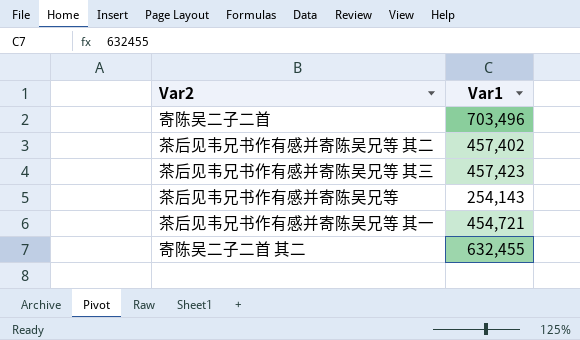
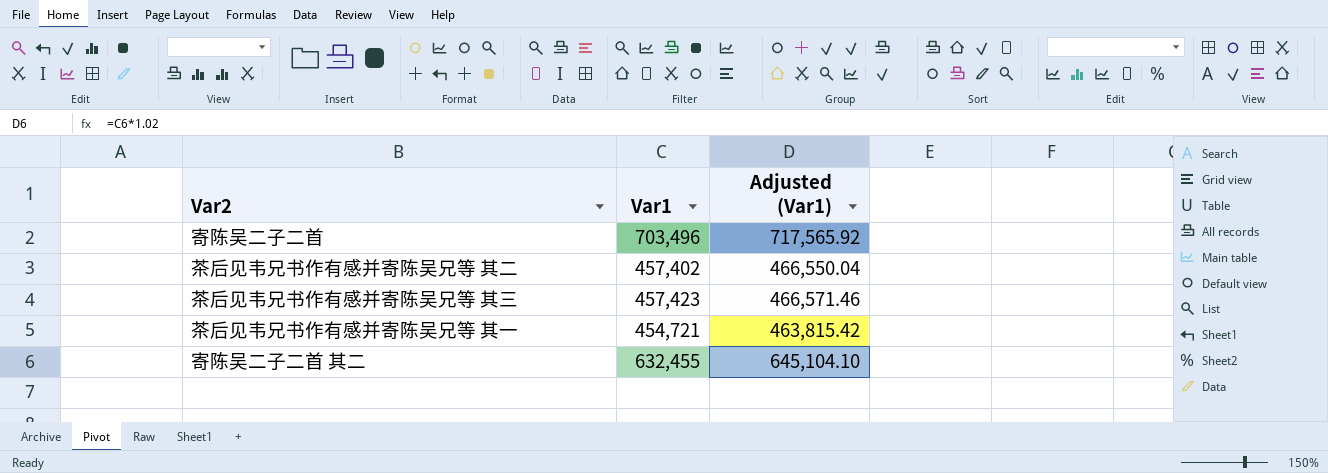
column Adjusted (Var1) | formula: none -> [Var1] * 1.02
row 茶后见韦兄书作有感并寄陈吴兄等: 254,143 -> none

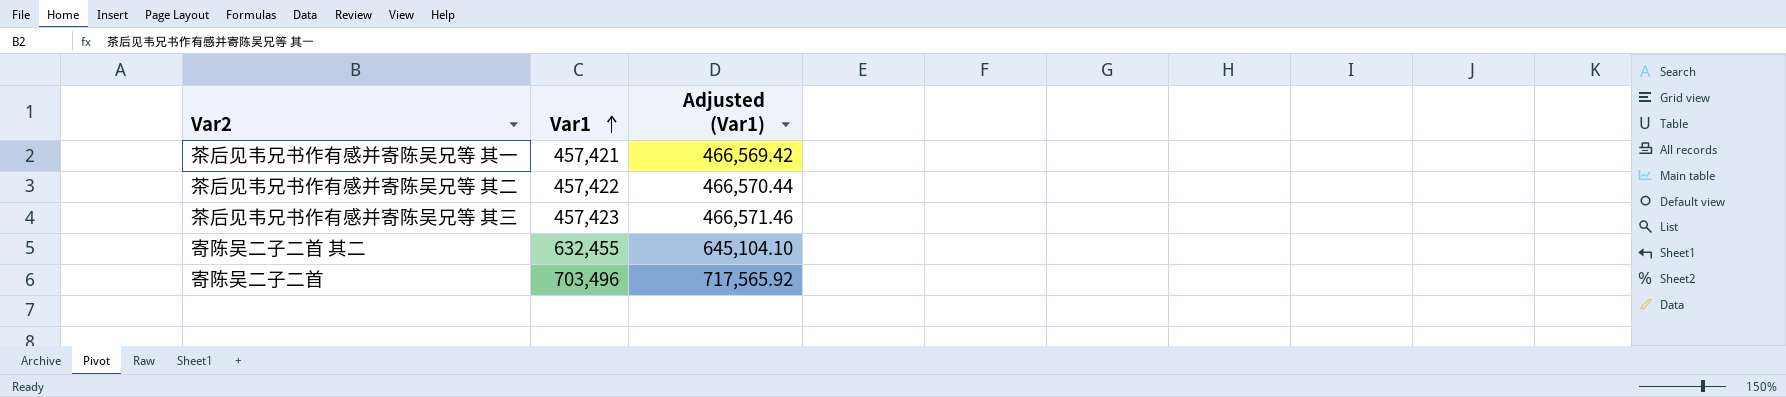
row order: none -> Var1 ascending
茶后见韦兄书作有感并寄陈吴兄等 其一 | Var1: 454,721 -> 457,421
茶后见韦兄书作有感并寄陈吴兄等 其一 | Adjusted (Var1): 463,815.42 -> 466,569.42
茶后见韦兄书作有感并寄陈吴兄等 其二 | Var1: 457,402 -> 457,422
茶后见韦兄书作有感并寄陈吴兄等 其二 | Adjusted (Var1): 466,550.04 -> 466,570.44

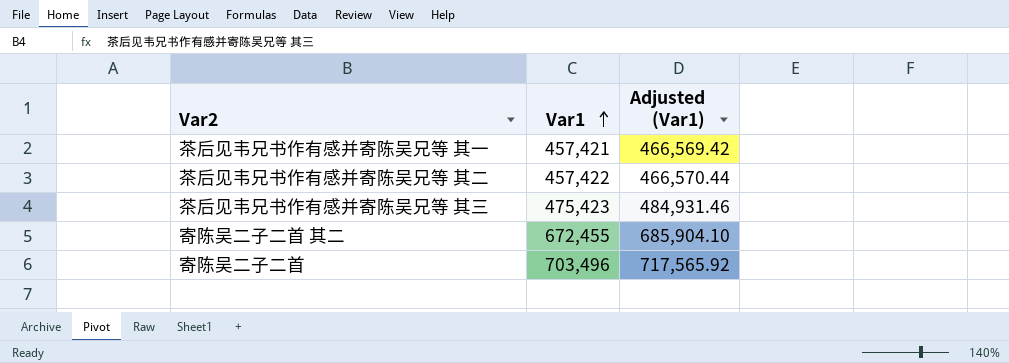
茶后见韦兄书作有感并寄陈吴兄等 其三 | Var1: 457,423 -> 475,423
茶后见韦兄书作有感并寄陈吴兄等 其三 | Adjusted (Var1): 466,571.46 -> 484,931.46
寄陈吴二子二首 其二 | Var1: 632,455 -> 672,455
寄陈吴二子二首 其二 | Adjusted (Var1): 645,104.10 -> 685,904.10

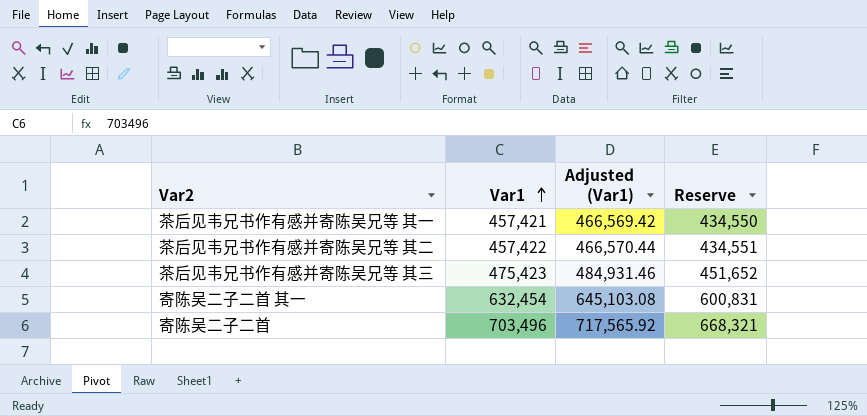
column Reserve | formula: none -> [Var1] * 0.95
row 寄陈吴二子二首 其二: 672,455 | 685,904.10 -> none
row 寄陈吴二子二首 其一: none -> 632,454 | 645,103.08 | 600,831

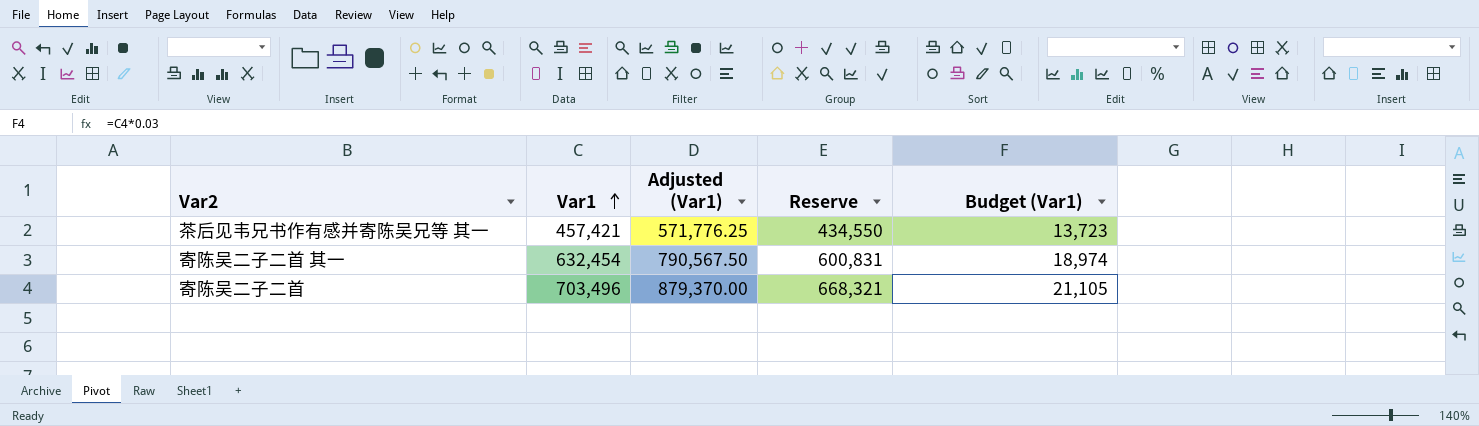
column Adjusted (Var1) | formula: [Var1] * 1.02 -> [Var1] * 1.25
column Budget (Var1) | formula: none -> [Var1] * 0.03
row 茶后见韦兄书作有感并寄陈吴兄等 其二: 457,422 | 466,570.44 | 434,551 -> none
row 茶后见韦兄书作有感并寄陈吴兄等 其三: 475,423 | 484,931.46 | 451,652 -> none

